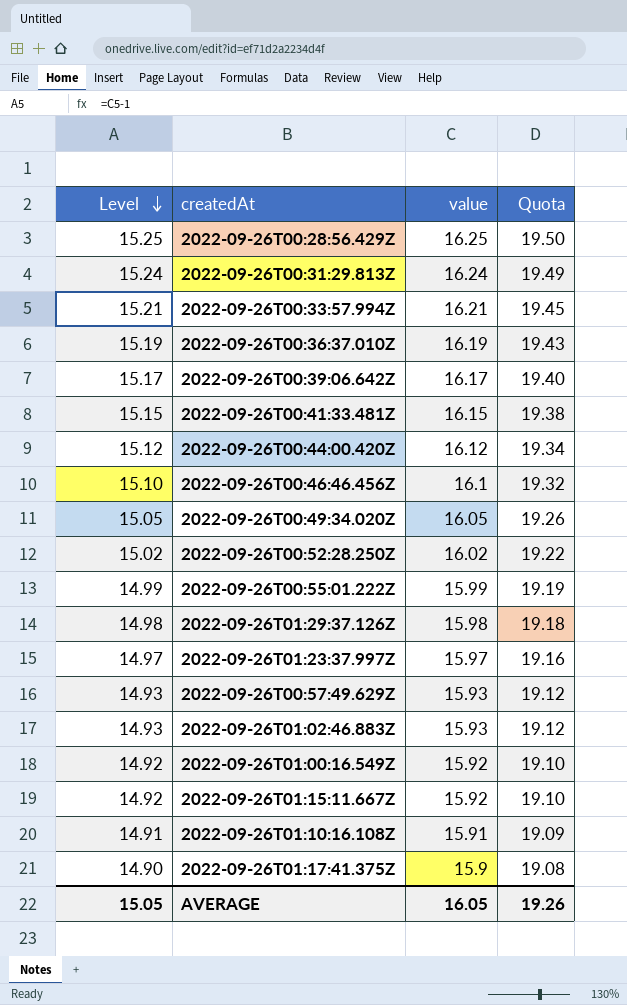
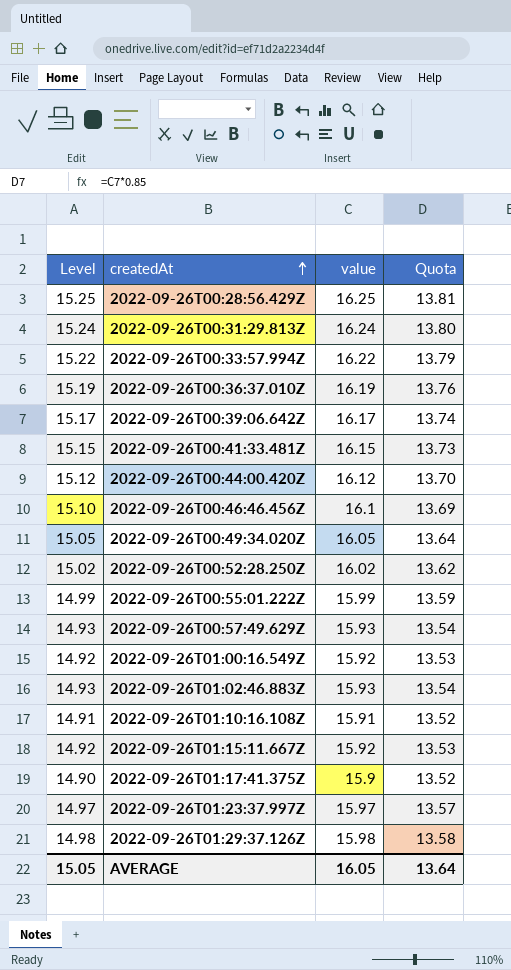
row order: Level descending -> createdAt ascending
column Quota | formula: [value] * 1.2 -> [value] * 0.85
2022-09-26T00:33:57.994Z | Level: 15.21 -> 15.22
2022-09-26T00:33:57.994Z | value: 16.21 -> 16.22
AVERAGE | Quota: 19.26 -> 13.64

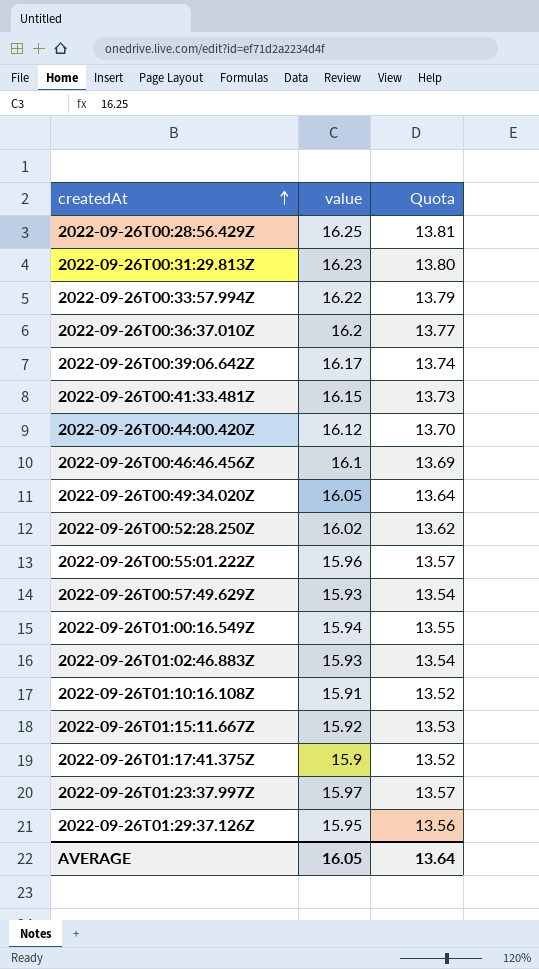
column Level | formula: [value] - 1 -> none
2022-09-26T00:31:29.813Z | value: 16.24 -> 16.23
2022-09-26T00:36:37.010Z | value: 16.19 -> 16.2
2022-09-26T00:36:37.010Z | Quota: 13.76 -> 13.77
2022-09-26T00:55:01.222Z | value: 15.99 -> 15.96
2022-09-26T00:55:01.222Z | Quota: 13.59 -> 13.57
2022-09-26T01:00:16.549Z | value: 15.92 -> 15.94
2022-09-26T01:00:16.549Z | Quota: 13.53 -> 13.55
2022-09-26T01:29:37.126Z | value: 15.98 -> 15.95
2022-09-26T01:29:37.126Z | Quota: 13.58 -> 13.56

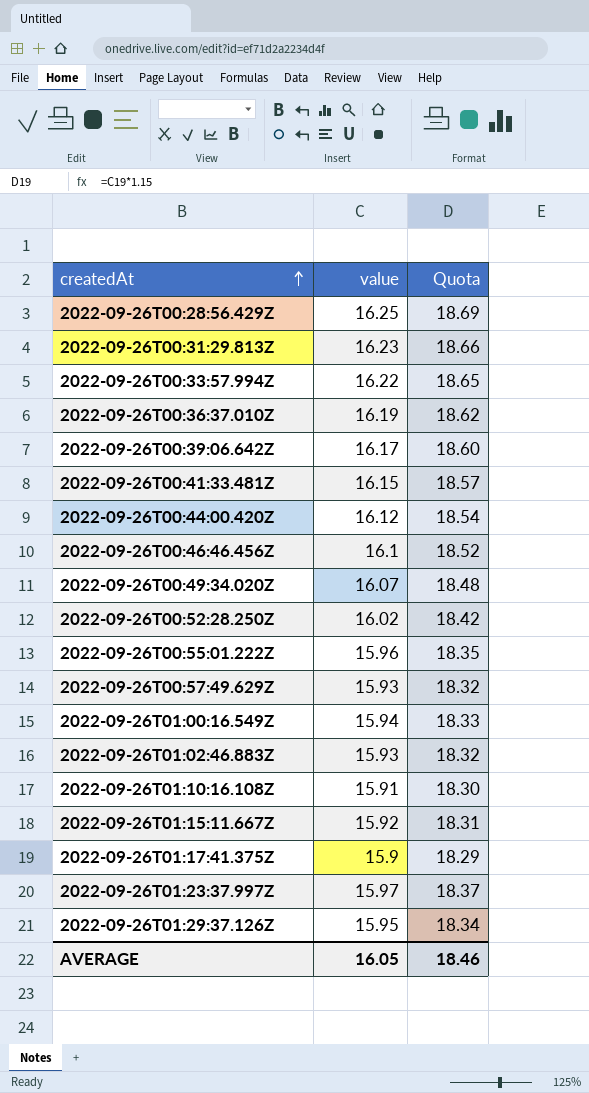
column Quota | formula: [value] * 0.85 -> [value] * 1.15
2022-09-26T00:36:37.010Z | value: 16.2 -> 16.19
2022-09-26T00:49:34.020Z | value: 16.05 -> 16.07
AVERAGE | Quota: 13.64 -> 18.46

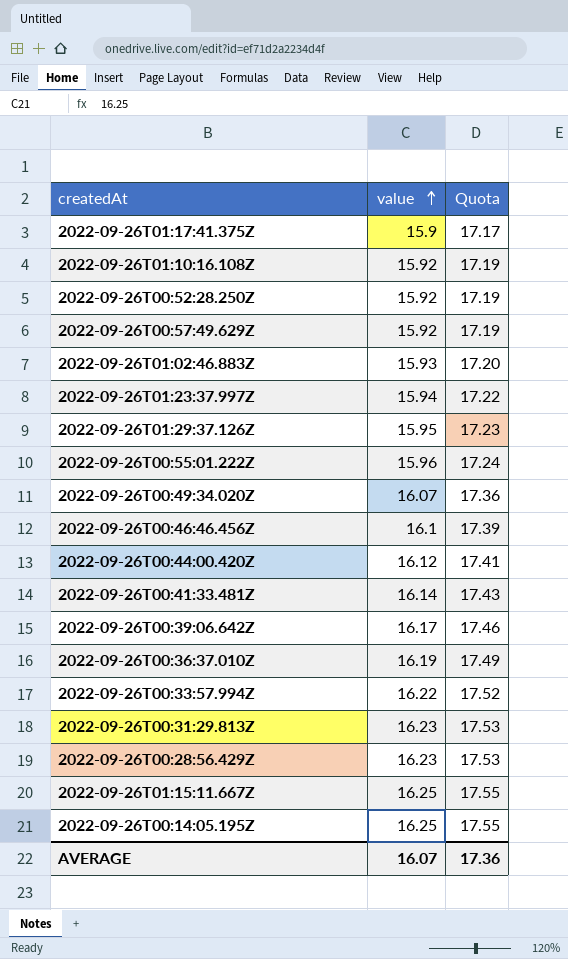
row order: createdAt ascending -> value ascending
column Quota | formula: [value] * 1.15 -> [value] * 1.08
row 2022-09-26T01:00:16.549Z: 15.94 | 18.33 -> none
2022-09-26T01:10:16.108Z | value: 15.91 -> 15.92
2022-09-26T00:52:28.250Z | value: 16.02 -> 15.92
2022-09-26T00:57:49.629Z | value: 15.93 -> 15.92
2022-09-26T01:23:37.997Z | value: 15.97 -> 15.94
2022-09-26T00:41:33.481Z | value: 16.15 -> 16.14
2022-09-26T00:28:56.429Z | value: 16.25 -> 16.23
2022-09-26T01:15:11.667Z | value: 15.92 -> 16.25
row 2022-09-26T00:14:05.195Z: none -> 16.25 | 17.55
AVERAGE | value: 16.05 -> 16.07
AVERAGE | Quota: 18.46 -> 17.36

